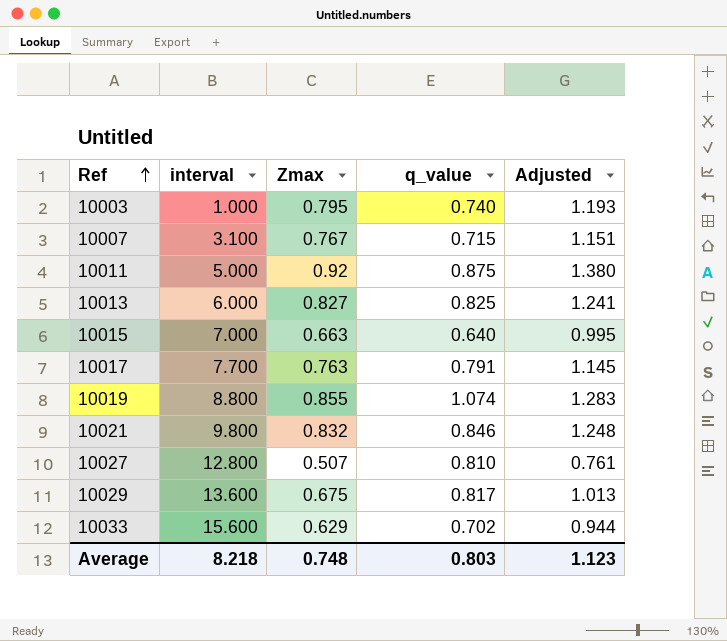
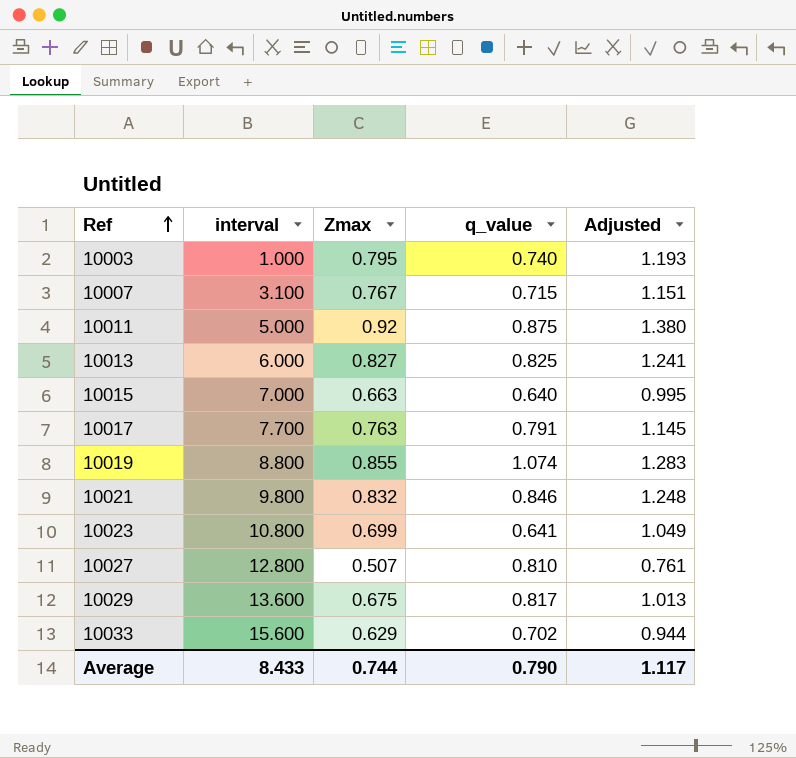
row 10023: none -> 10.800 | 0.699 | 0.641 | 1.049
Average | interval: 8.218 -> 8.433
Average | Zmax: 0.748 -> 0.744
Average | q_value: 0.803 -> 0.790
Average | Adjusted: 1.123 -> 1.117

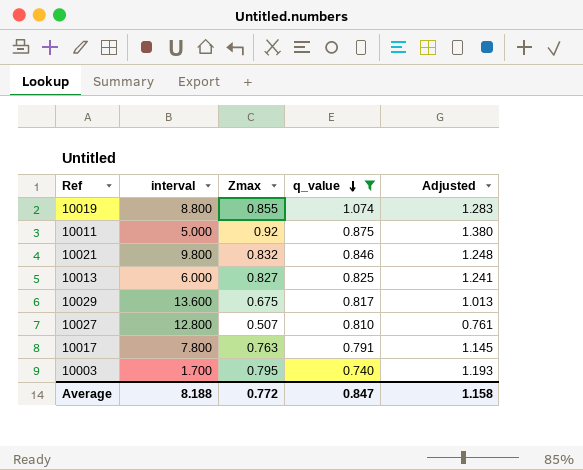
filter: none -> q_value >= 0.740
row order: Ref ascending -> q_value descending
10017 | interval: 7.700 -> 7.800
10003 | interval: 1.000 -> 1.700
Average | interval: 8.433 -> 8.188
Average | Zmax: 0.744 -> 0.772
Average | q_value: 0.790 -> 0.847
Average | Adjusted: 1.117 -> 1.158

